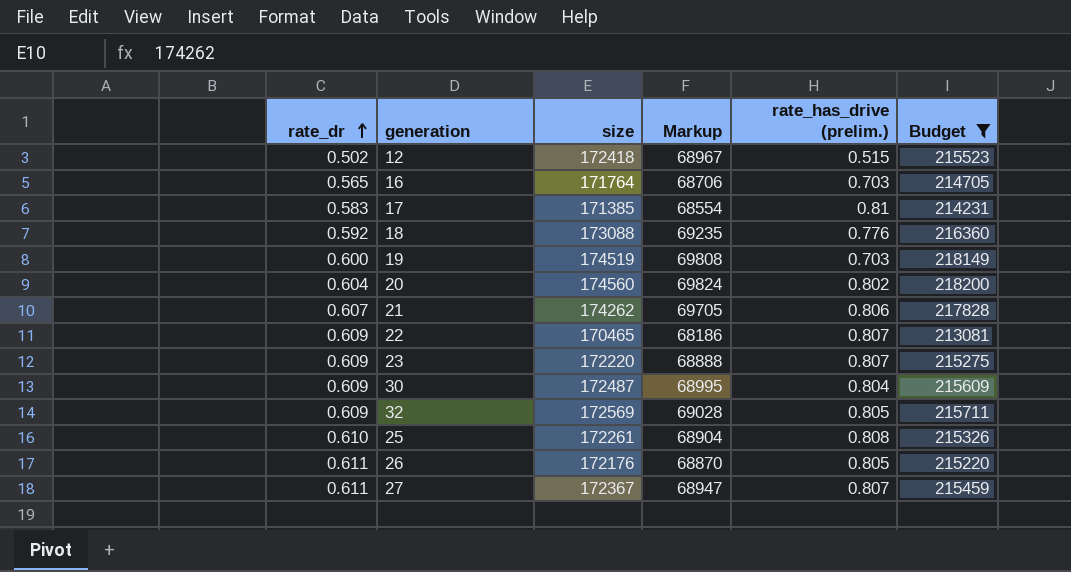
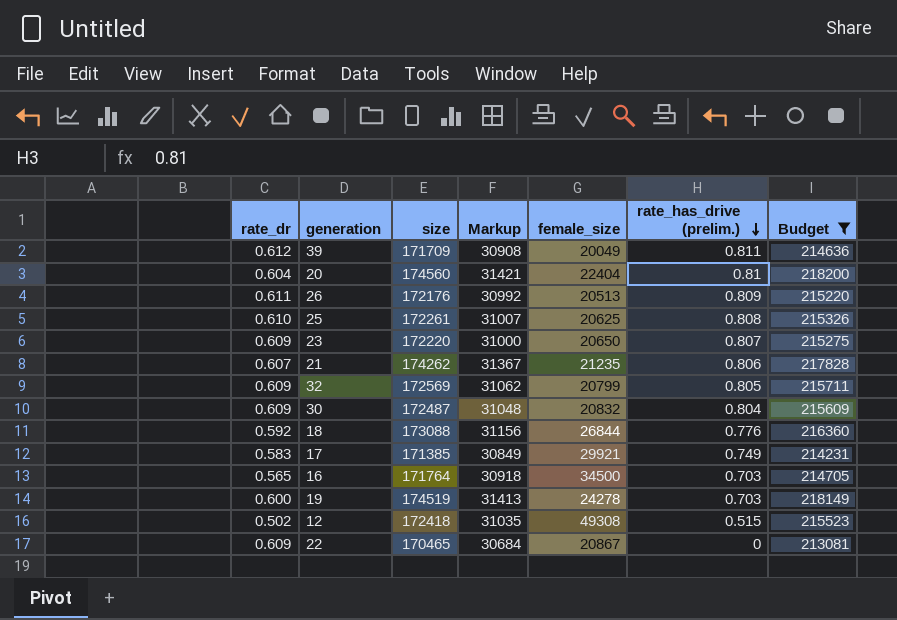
row order: rate_dr ascending -> rate_has_drive (prelim.) descending
column Markup | formula: [size] * 0.4 -> [size] * 0.18
column female_size | position: none -> 5
row 27: 0.611 | 172367 | 68947 | 0.807 | 215459 -> none
row 39: none -> 0.612 | 171709 | 30908 | 20049 | 0.811 | 214636
20 | rate_has_drive (prelim.): 0.802 -> 0.81
26 | rate_has_drive (prelim.): 0.805 -> 0.809
17 | rate_has_drive (prelim.): 0.81 -> 0.749
22 | rate_has_drive (prelim.): 0.807 -> 0

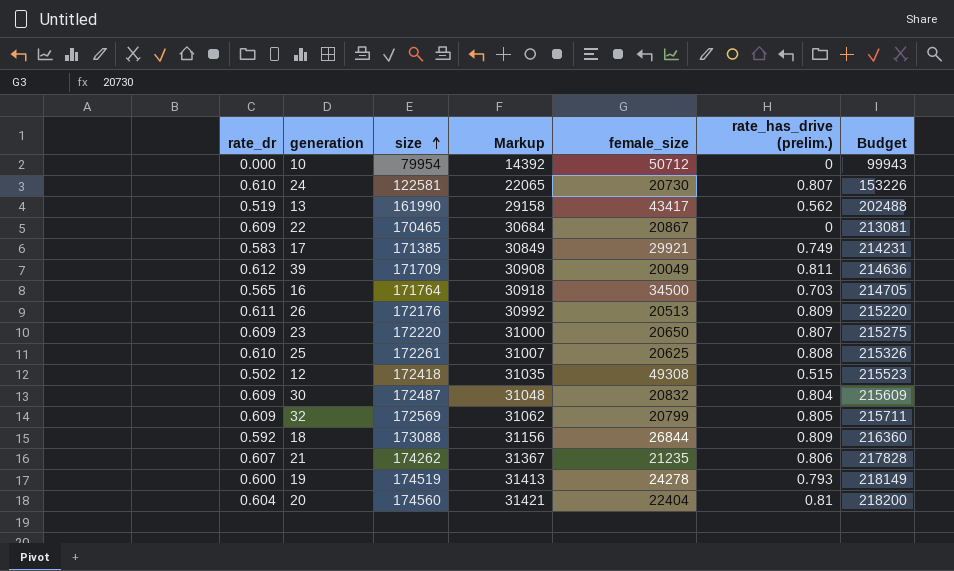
filter: Budget >= 213081 -> none
row order: rate_has_drive (prelim.) descending -> size ascending
18 | rate_has_drive (prelim.): 0.776 -> 0.809
19 | rate_has_drive (prelim.): 0.703 -> 0.793

